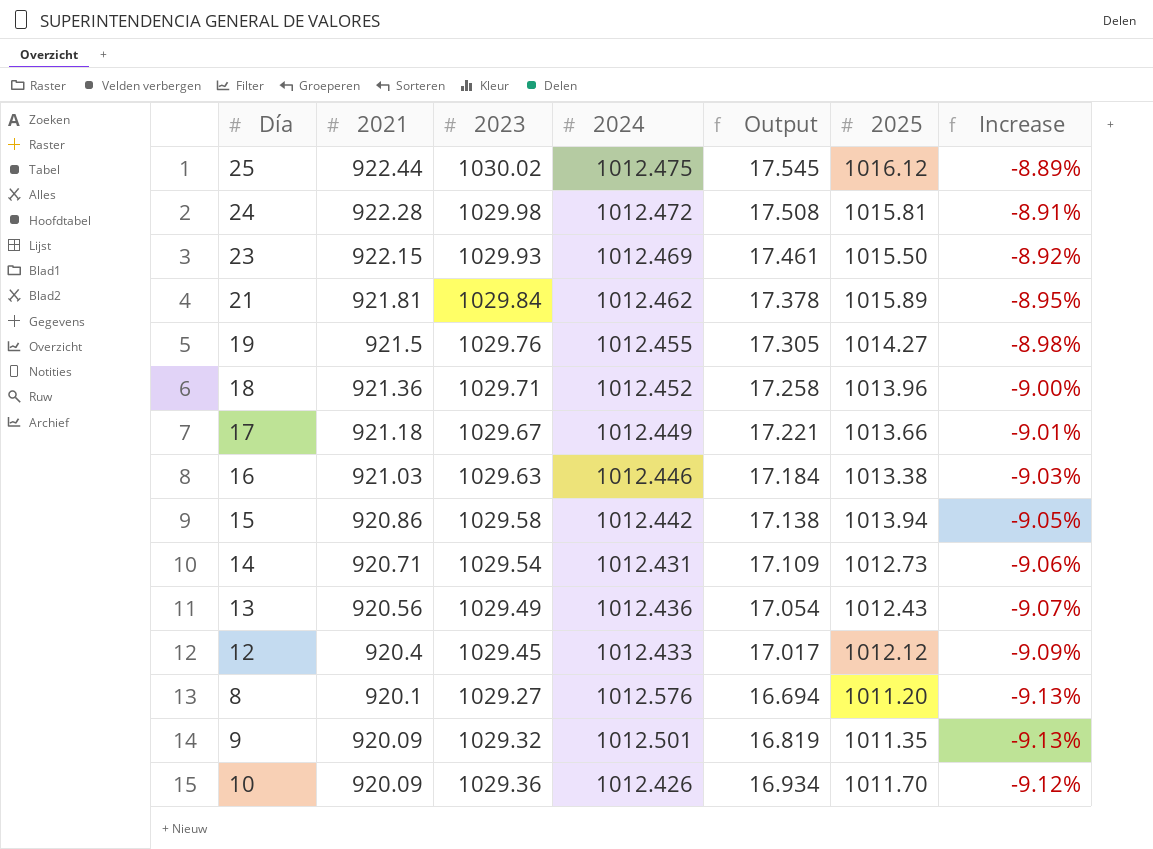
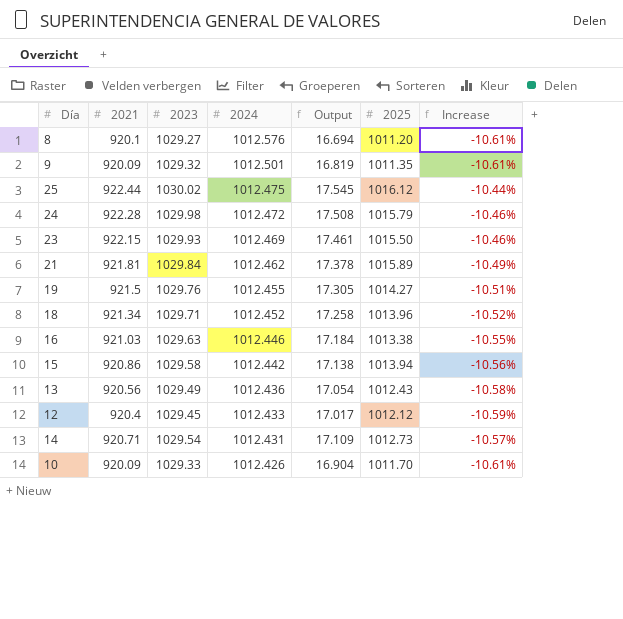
row order: 2021 descending -> 2024 descending
column Increase | formula: ([2021] - [2024]) / [2024] -> ([2021] - [2023]) / [2023]
row 17: 921.18 | 1029.67 | 1012.449 | 17.221 | 1013.66 | -9.01% -> none
24 | 2025: 1015.81 -> 1015.79
18 | 2021: 921.36 -> 921.34
10 | 2023: 1029.36 -> 1029.33
10 | Output: 16.934 -> 16.904

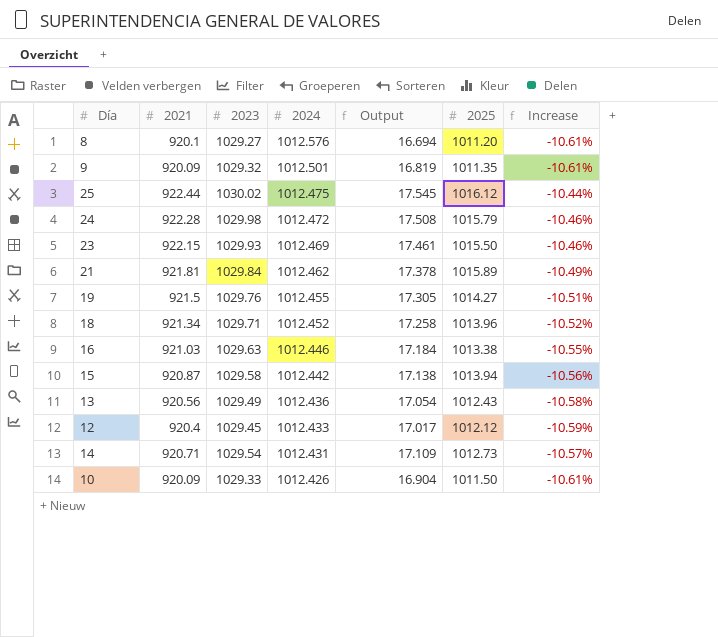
15 | 2021: 920.86 -> 920.87
10 | 2025: 1011.70 -> 1011.50

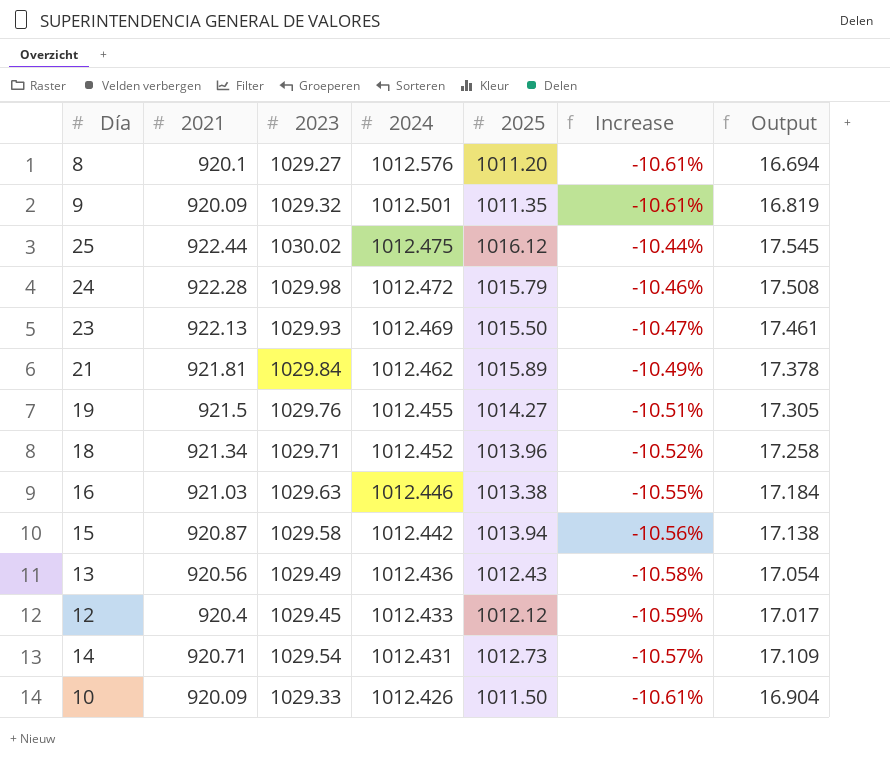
column Output | position: 5 -> 7
23 | 2021: 922.15 -> 922.13
23 | Increase: -10.46% -> -10.47%

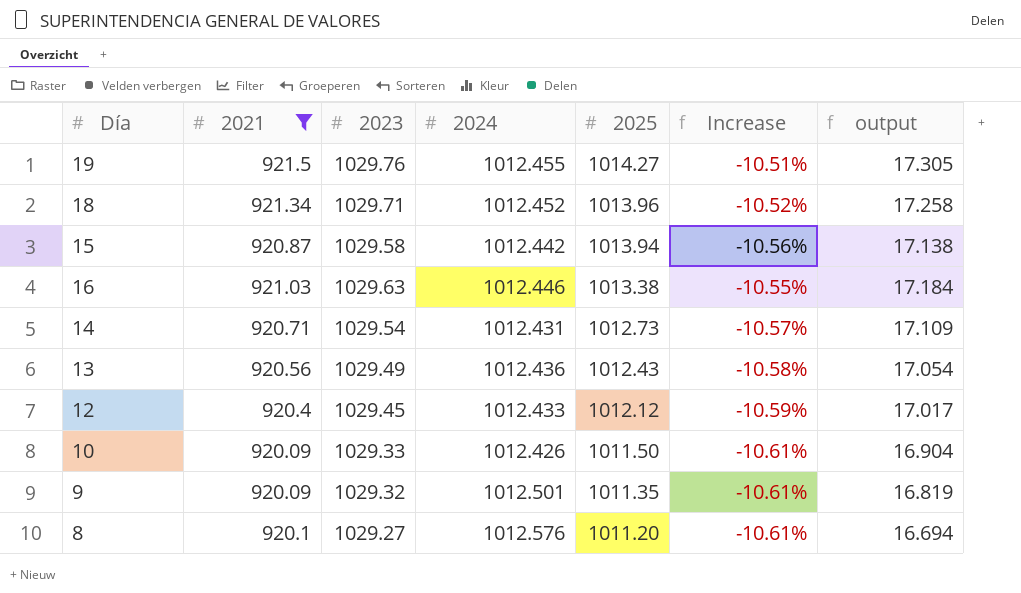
filter: none -> 2021 <= 921.5
row order: 2024 descending -> 2025 descending
column name: Output -> output

